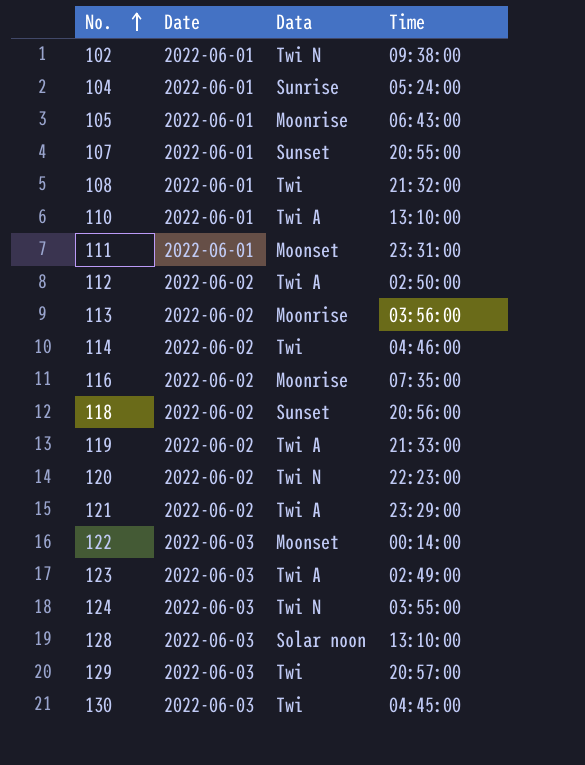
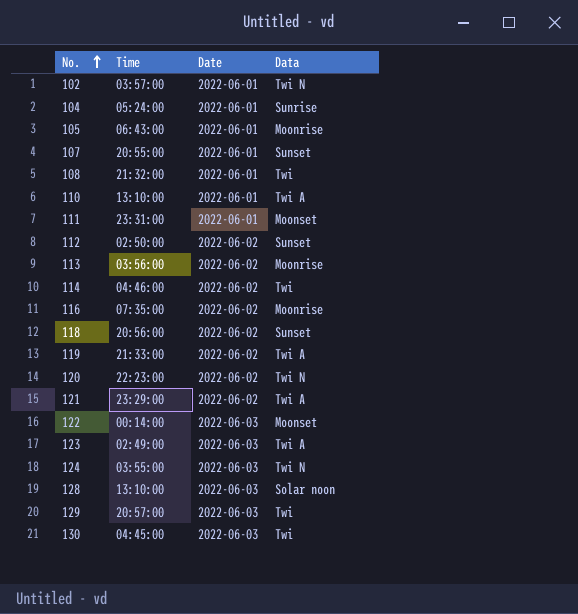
column Time | position: 4 -> 2
102 | Time: 09:38:00 -> 03:57:00
112 | Data: Twi A -> Sunset

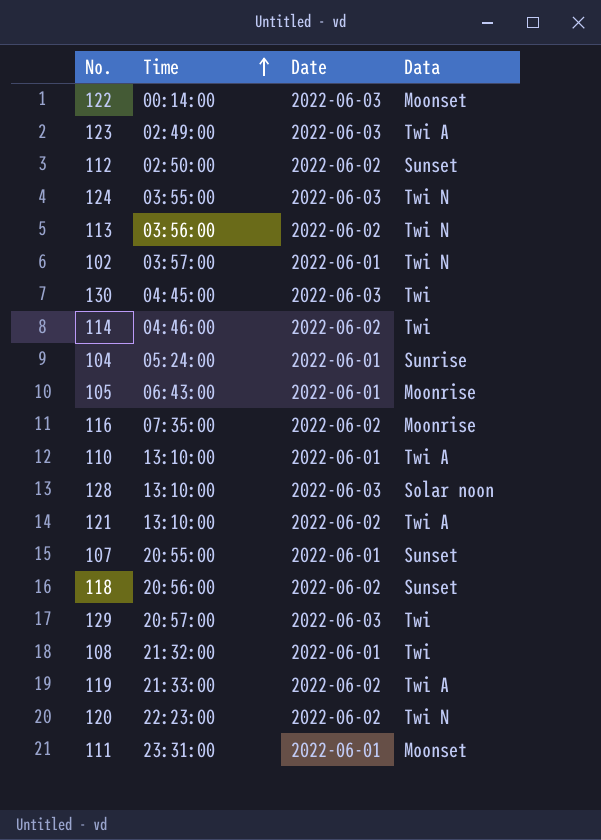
row order: No. ascending -> Time ascending
113 | Data: Moonrise -> Twi N
121 | Time: 23:29:00 -> 13:10:00

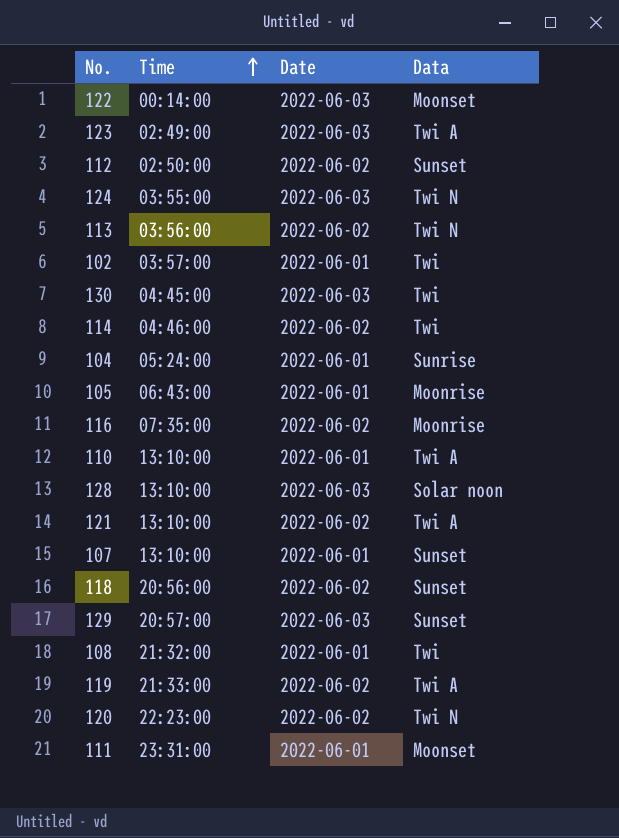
102 | Data: Twi N -> Twi
107 | Time: 20:55:00 -> 13:10:00
129 | Data: Twi -> Sunset

